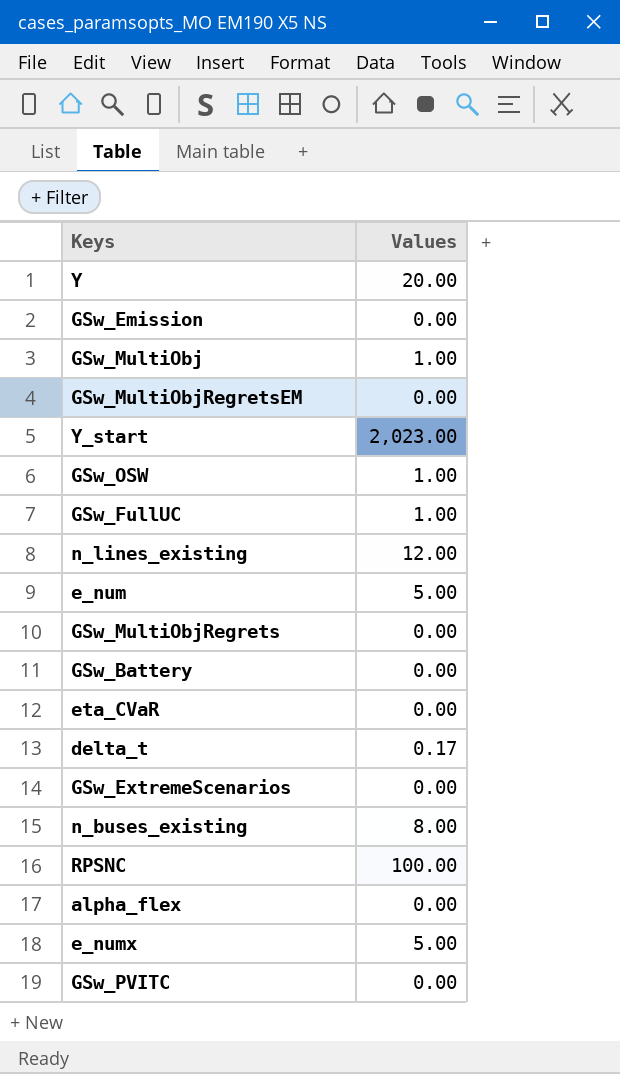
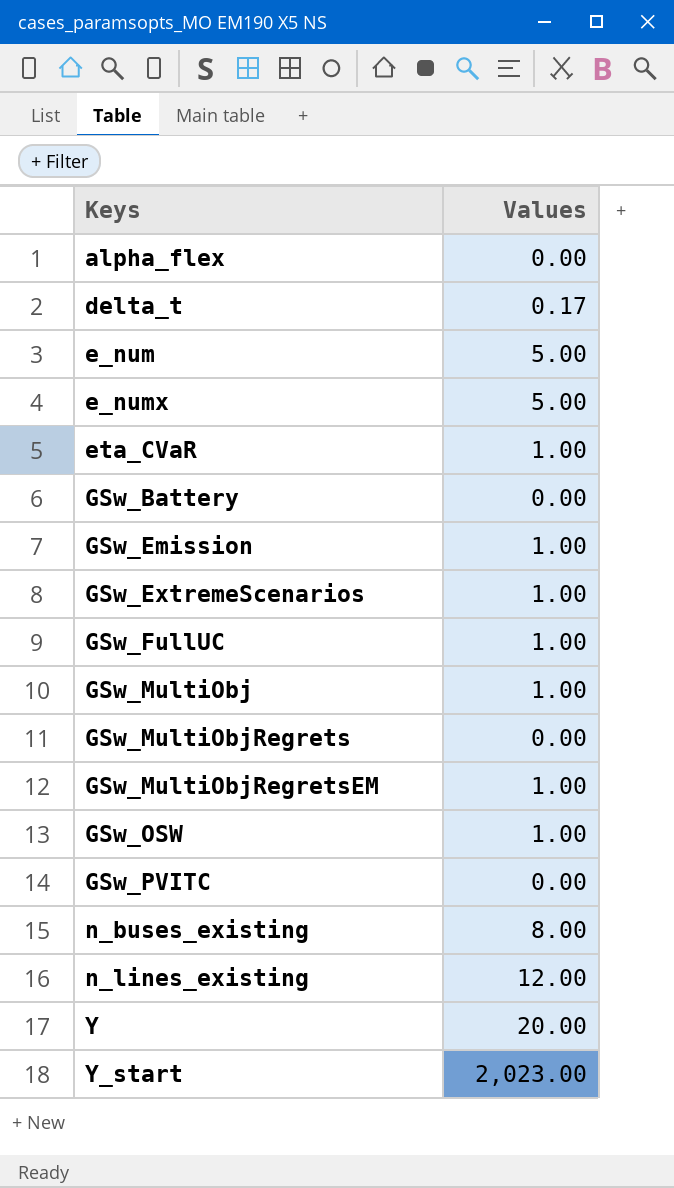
row order: none -> Keys ascending
row RPSNC: 100.00 -> none
eta_CVaR | Values: 0.00 -> 1.00
GSw_Emission | Values: 0.00 -> 1.00
GSw_ExtremeScenarios | Values: 0.00 -> 1.00
GSw_MultiObjRegretsEM | Values: 0.00 -> 1.00

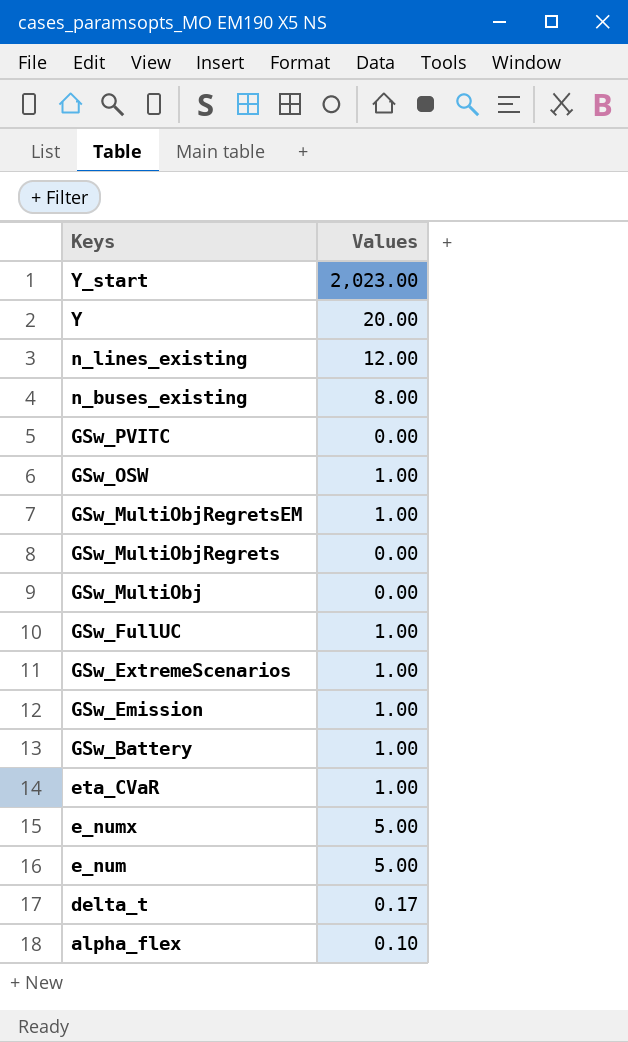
row order: Keys ascending -> Keys descending
GSw_MultiObj | Values: 1.00 -> 0.00
GSw_Battery | Values: 0.00 -> 1.00
alpha_flex | Values: 0.00 -> 0.10

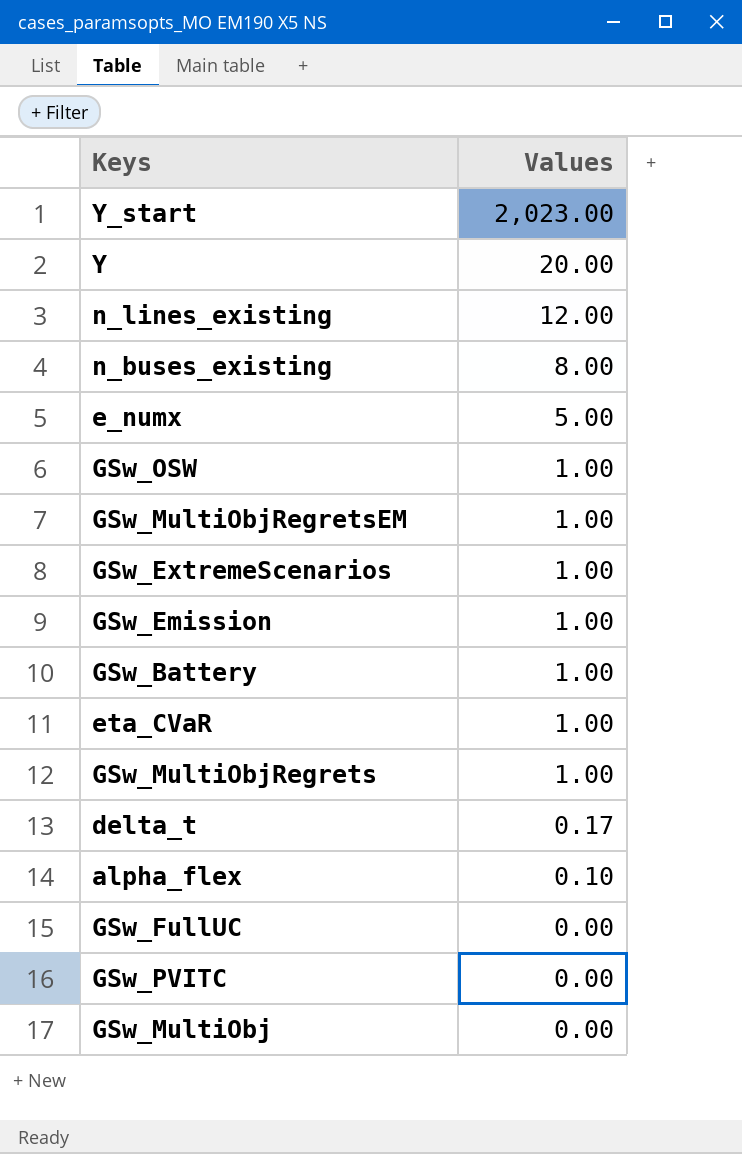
row order: Keys descending -> Values descending
row e_num: 5.00 -> none
GSw_MultiObjRegrets | Values: 0.00 -> 1.00
GSw_FullUC | Values: 1.00 -> 0.00

